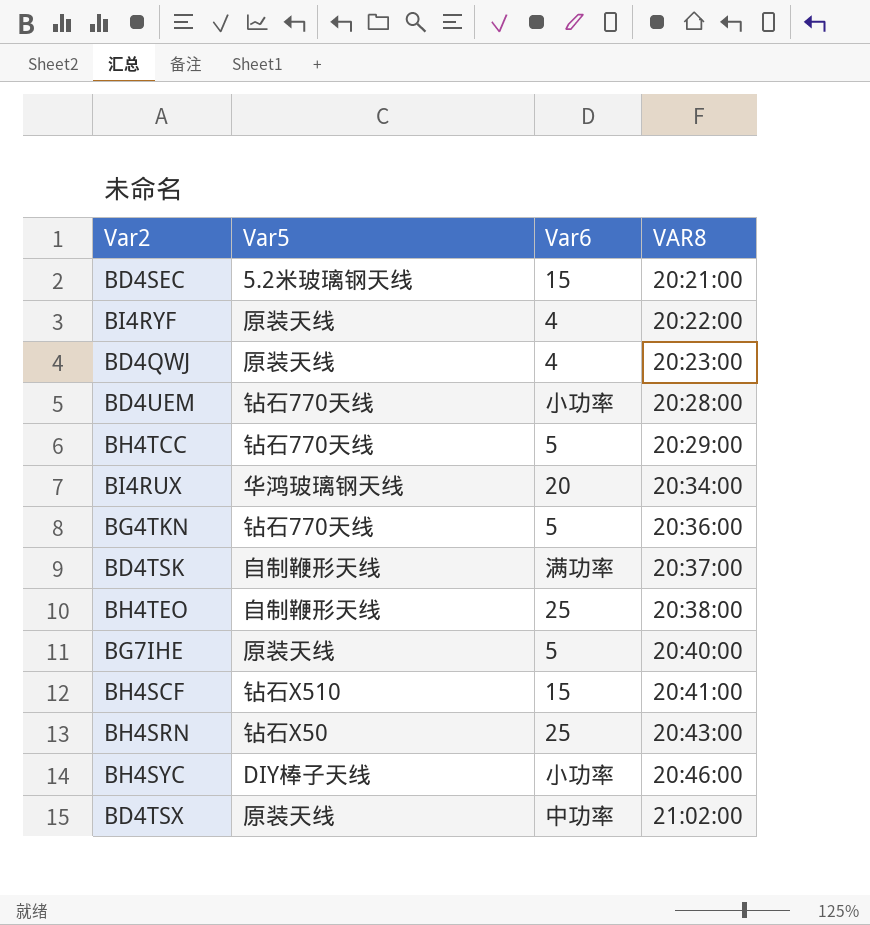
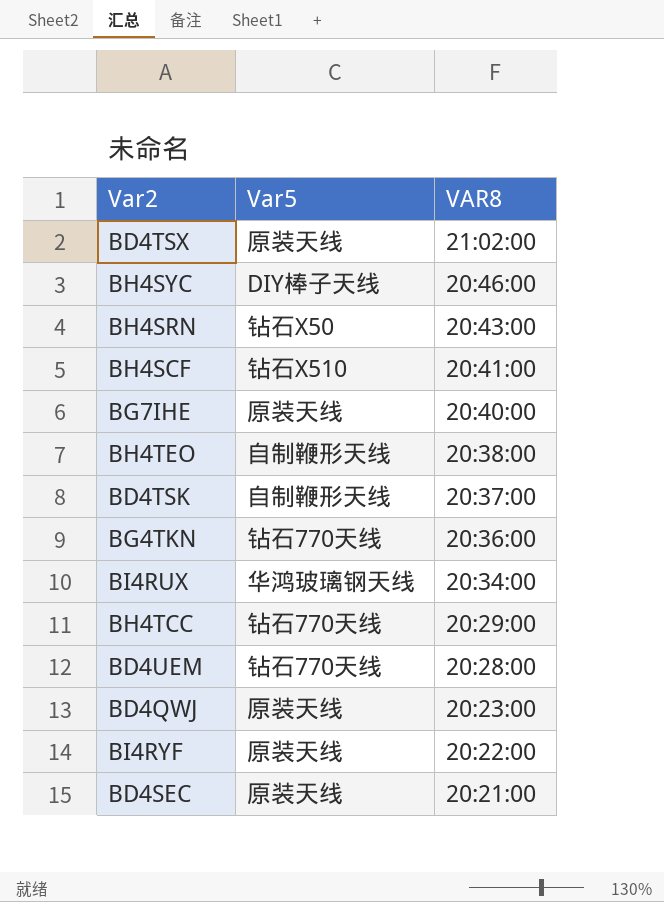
row order: VAR8 ascending -> VAR8 descending
column Var6 | position: 3 -> none
BD4SEC | Var5: 5.2米玻璃钢天线 -> 原装天线

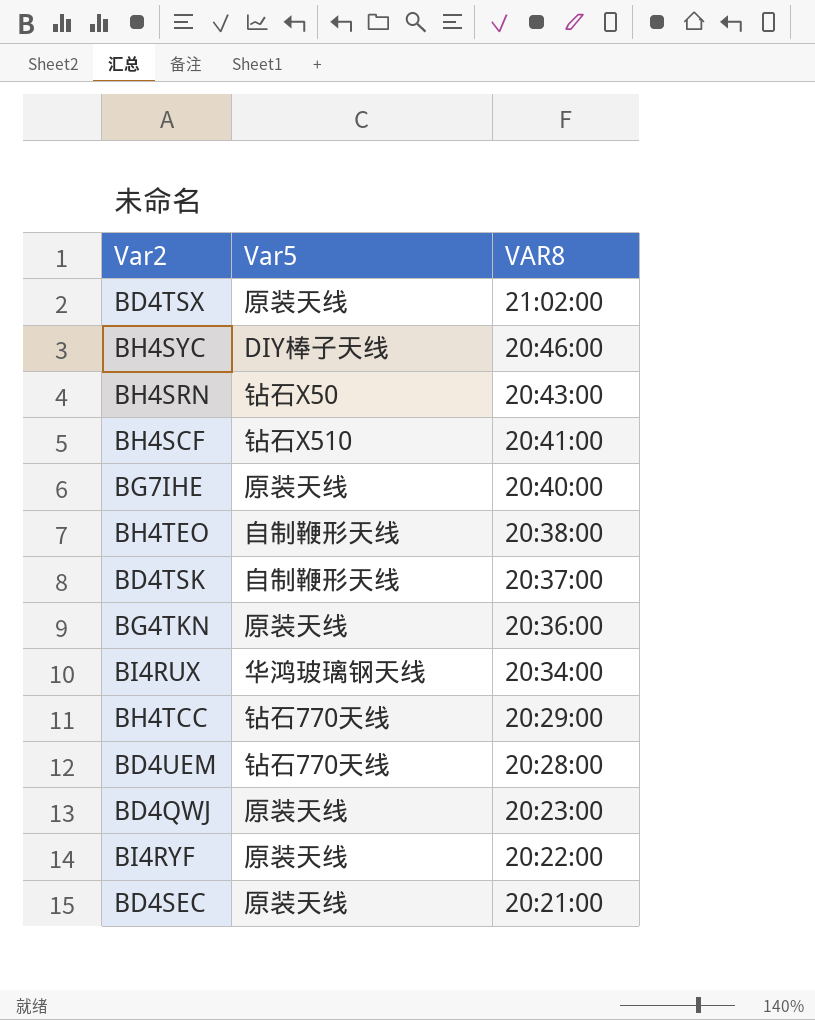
BG4TKN | Var5: 钻石770天线 -> 原装天线

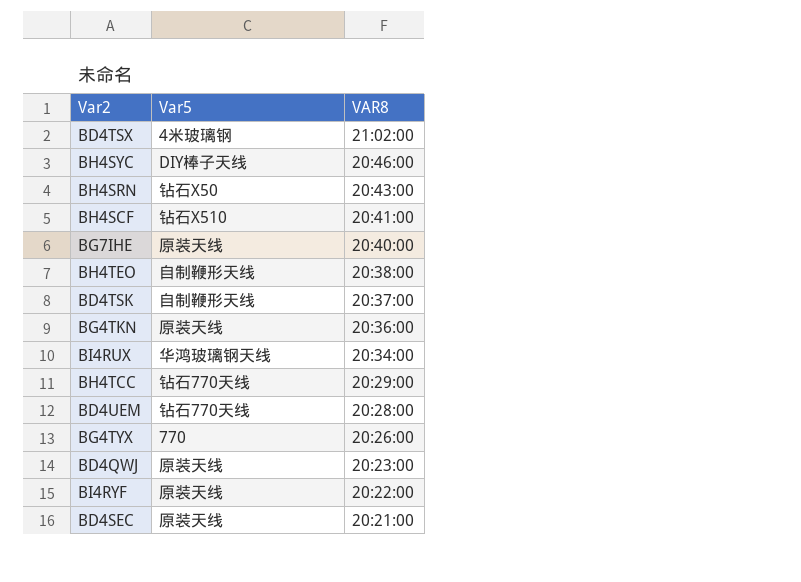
BD4TSX | Var5: 原装天线 -> 4米玻璃钢
row BG4TYX: none -> 770 | 20:26:00

